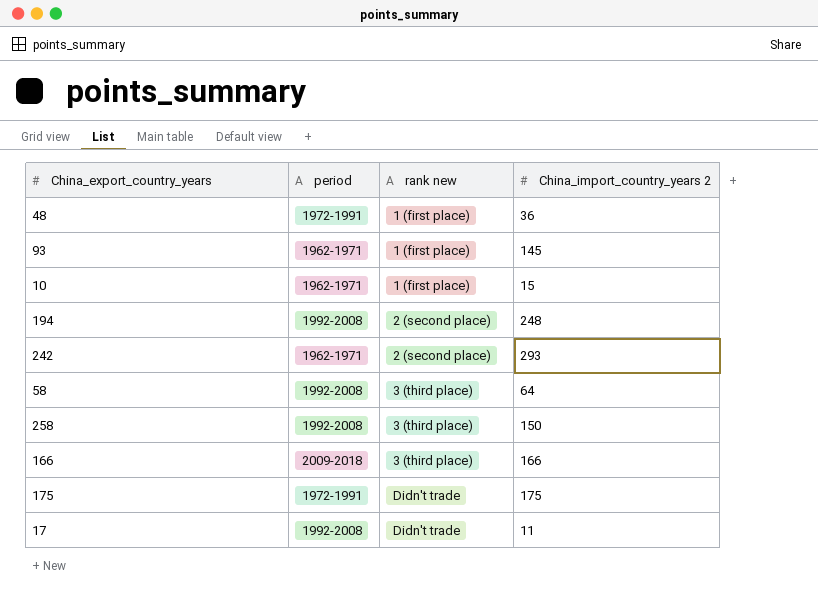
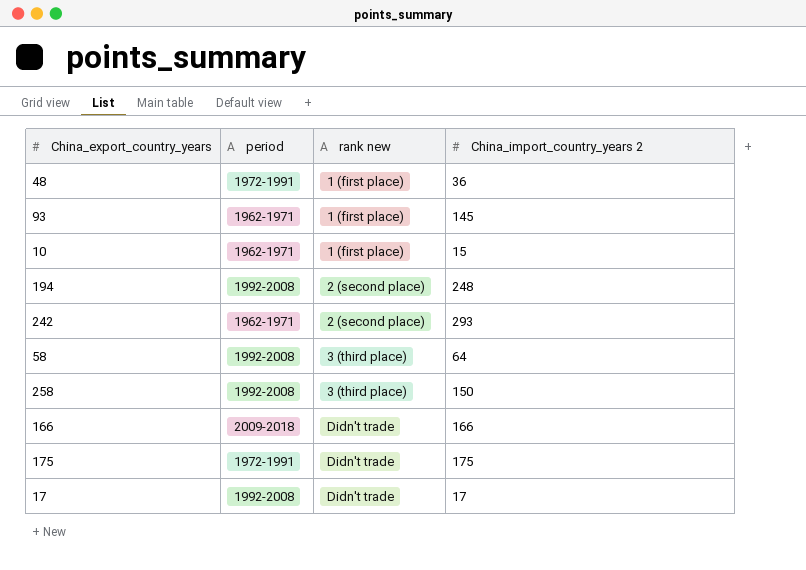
166 | rank new: 3 (third place) -> Didn't trade
17 | China_import_country_years 2: 11 -> 17

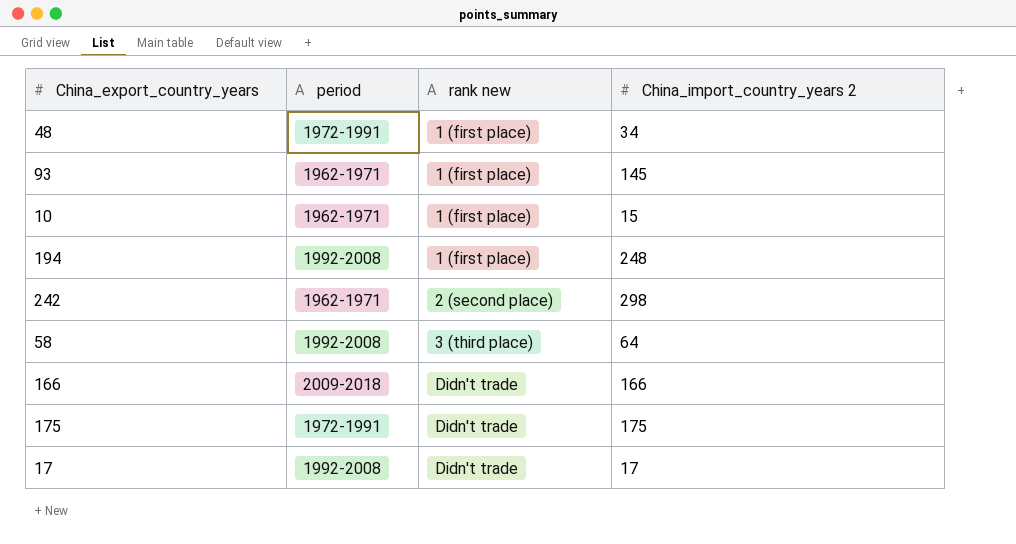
row 258: 1992-2008 | 3 (third place) | 150 -> none
48 | China_import_country_years 2: 36 -> 34
194 | rank new: 2 (second place) -> 1 (first place)
242 | China_import_country_years 2: 293 -> 298

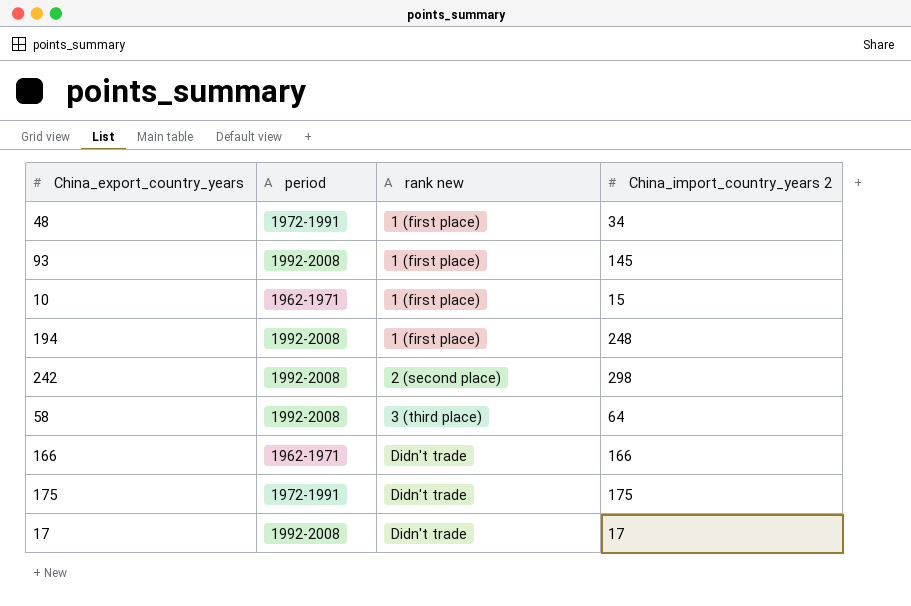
93 | period: 1962-1971 -> 1992-2008
242 | period: 1962-1971 -> 1992-2008
166 | period: 2009-2018 -> 1962-1971

